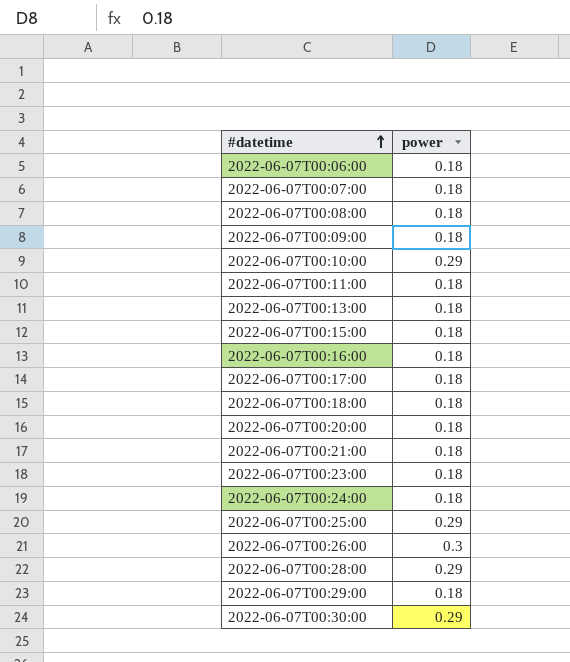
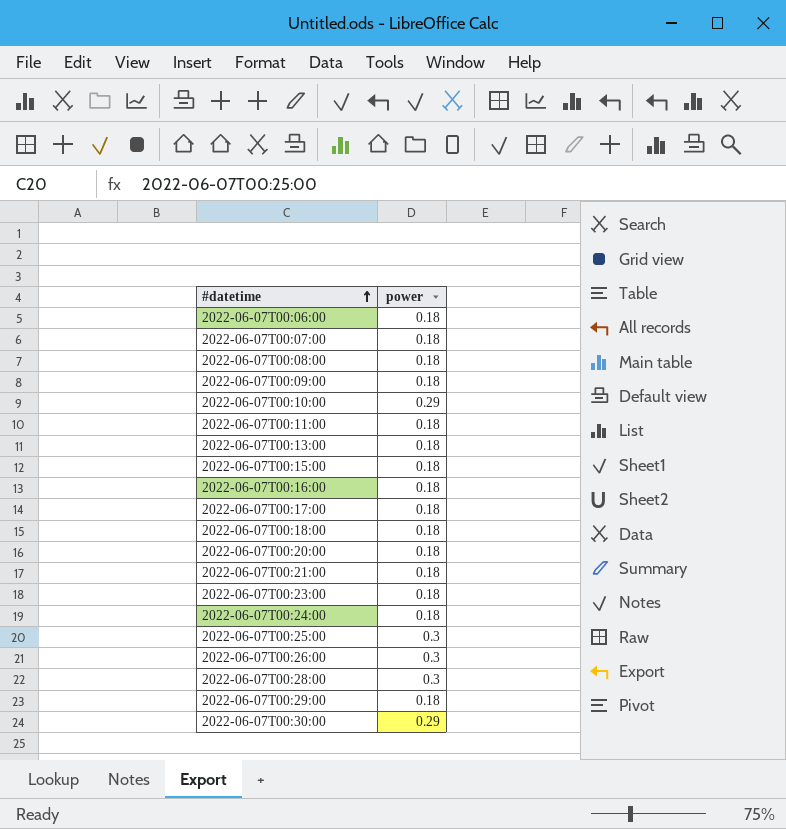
2022-06-07T00:25:00 | power: 0.29 -> 0.3
2022-06-07T00:28:00 | power: 0.29 -> 0.3

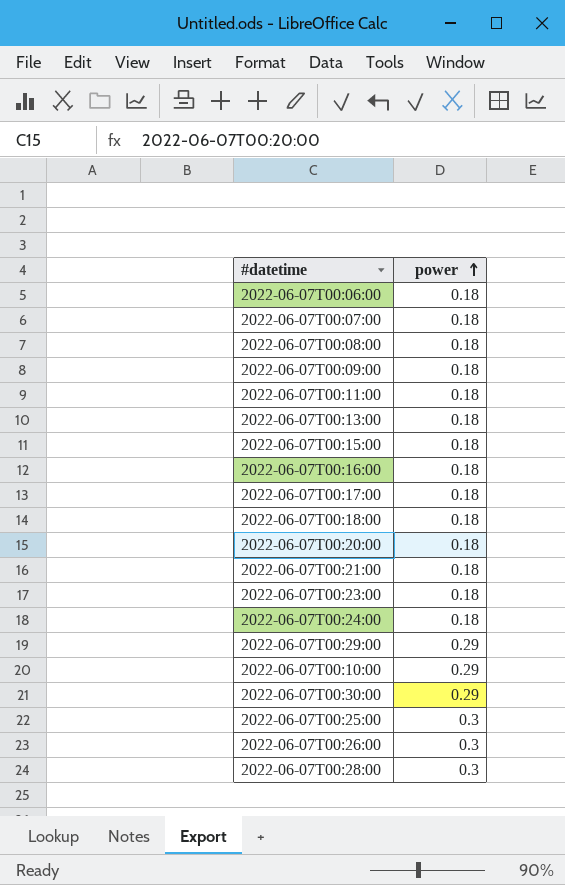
row order: #datetime ascending -> power ascending
2022-06-07T00:29:00 | power: 0.18 -> 0.29

